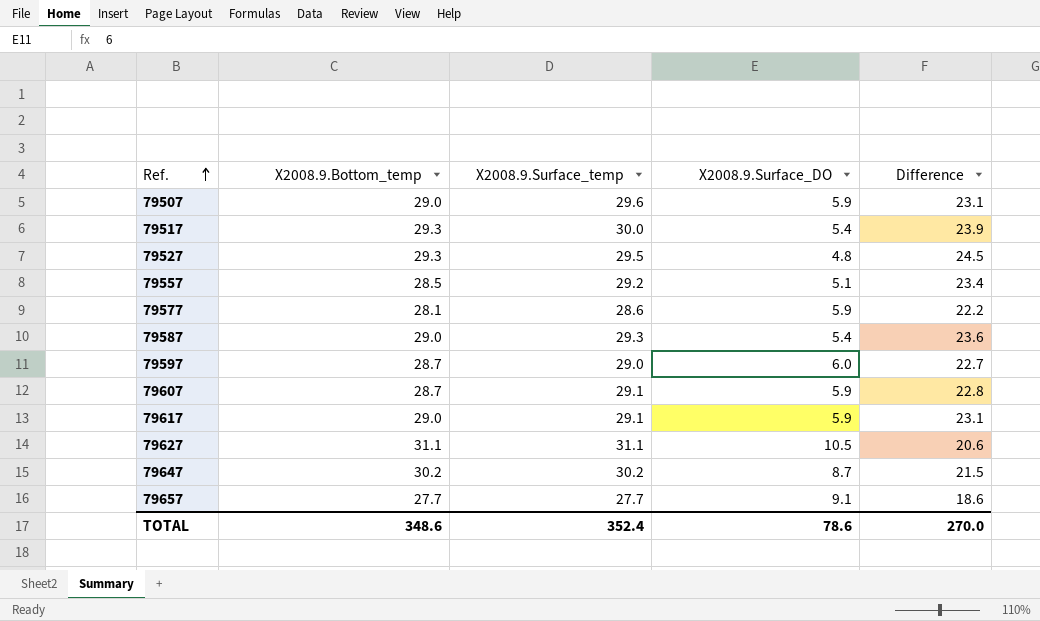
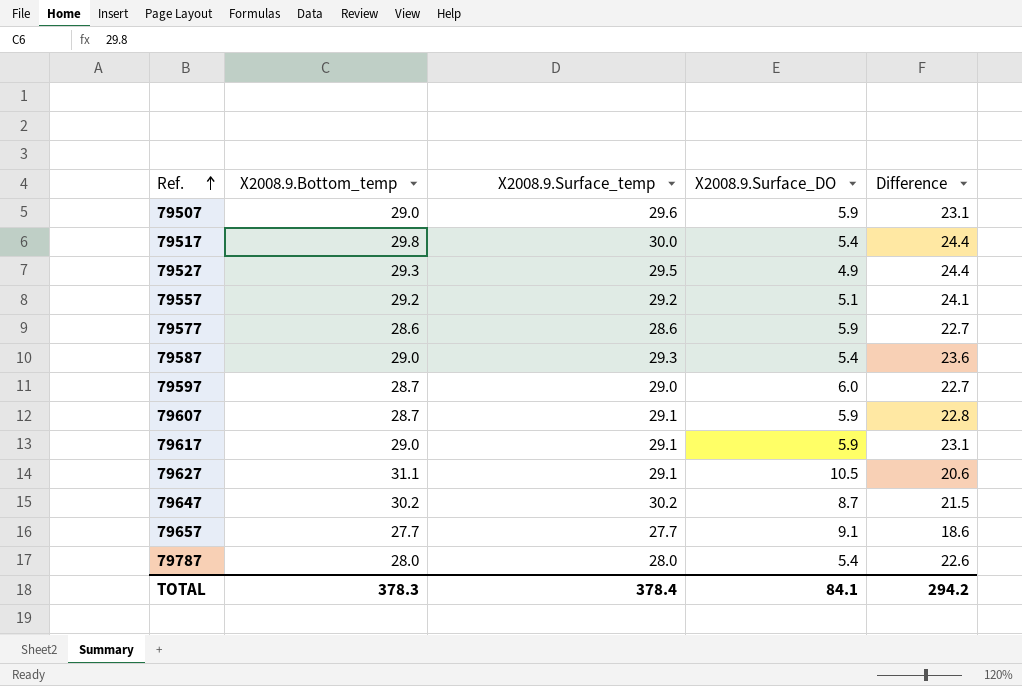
79517 | X2008.9.Bottom_temp: 29.3 -> 29.8
79517 | Difference: 23.9 -> 24.4
79527 | X2008.9.Surface_DO: 4.8 -> 4.9
79527 | Difference: 24.5 -> 24.4
79557 | X2008.9.Bottom_temp: 28.5 -> 29.2
79557 | Difference: 23.4 -> 24.1
79577 | X2008.9.Bottom_temp: 28.1 -> 28.6
79577 | Difference: 22.2 -> 22.7
79627 | X2008.9.Surface_temp: 31.1 -> 29.1
row 79787: none -> 28.0 | 28.0 | 5.4 | 22.6
TOTAL | X2008.9.Bottom_temp: 348.6 -> 378.3
TOTAL | X2008.9.Surface_temp: 352.4 -> 378.4
TOTAL | X2008.9.Surface_DO: 78.6 -> 84.1
TOTAL | Difference: 270.0 -> 294.2

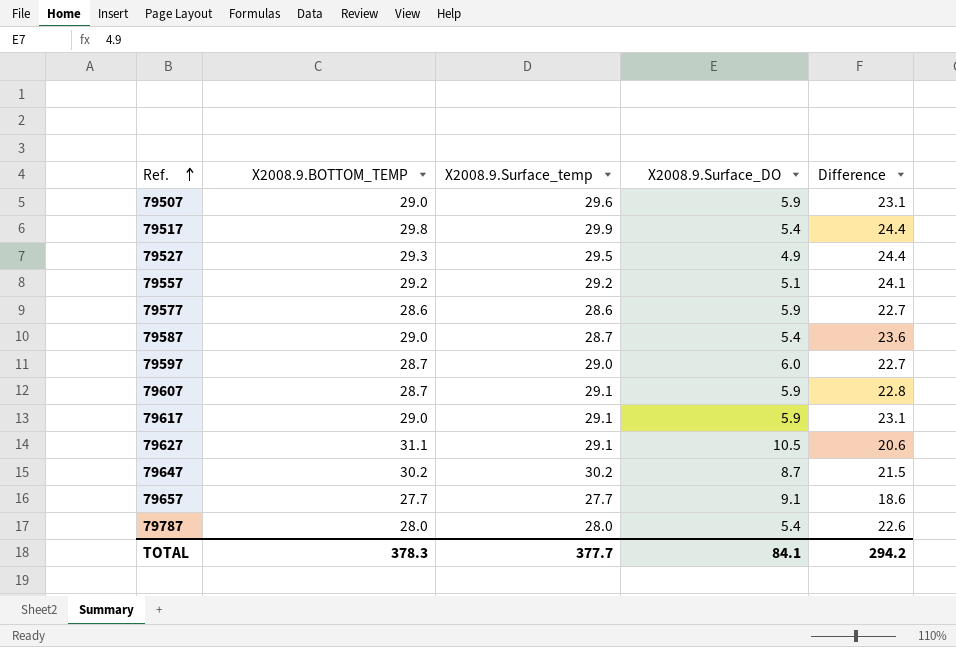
column name: X2008.9.Bottom_temp -> X2008.9.BOTTOM_TEMP
79517 | X2008.9.Surface_temp: 30.0 -> 29.9
79587 | X2008.9.Surface_temp: 29.3 -> 28.7
TOTAL | X2008.9.Surface_temp: 378.4 -> 377.7

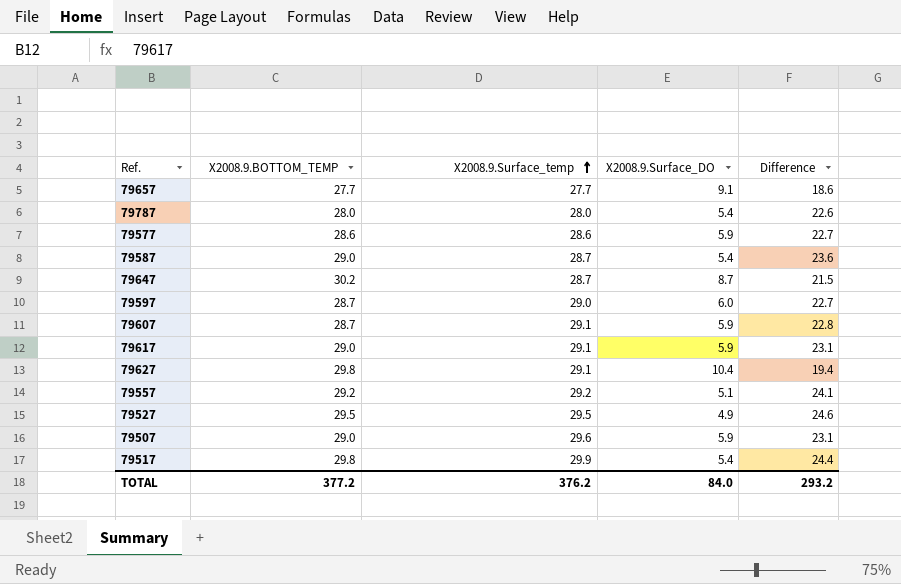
row order: Ref. ascending -> X2008.9.Surface_temp ascending
79647 | X2008.9.Surface_temp: 30.2 -> 28.7
79627 | X2008.9.BOTTOM_TEMP: 31.1 -> 29.8
79627 | X2008.9.Surface_DO: 10.5 -> 10.4
79627 | Difference: 20.6 -> 19.4
79527 | X2008.9.BOTTOM_TEMP: 29.3 -> 29.5
79527 | Difference: 24.4 -> 24.6
TOTAL | X2008.9.BOTTOM_TEMP: 378.3 -> 377.2
TOTAL | X2008.9.Surface_temp: 377.7 -> 376.2
TOTAL | X2008.9.Surface_DO: 84.1 -> 84.0
TOTAL | Difference: 294.2 -> 293.2

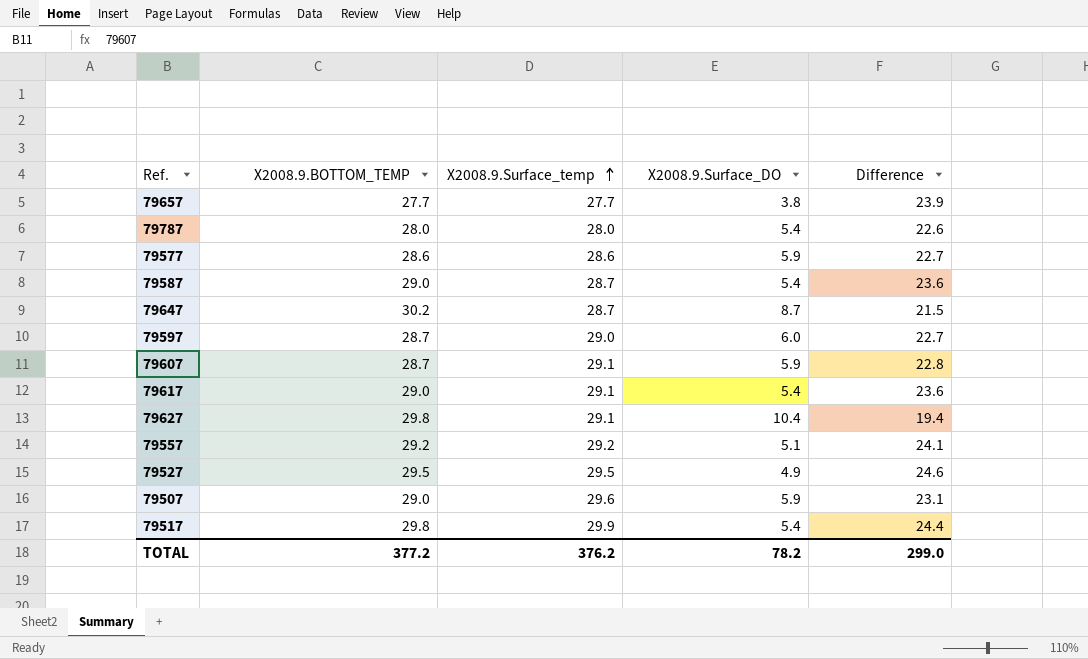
79657 | X2008.9.Surface_DO: 9.1 -> 3.8
79657 | Difference: 18.6 -> 23.9
79617 | X2008.9.Surface_DO: 5.9 -> 5.4
79617 | Difference: 23.1 -> 23.6
TOTAL | X2008.9.Surface_DO: 84.0 -> 78.2
TOTAL | Difference: 293.2 -> 299.0

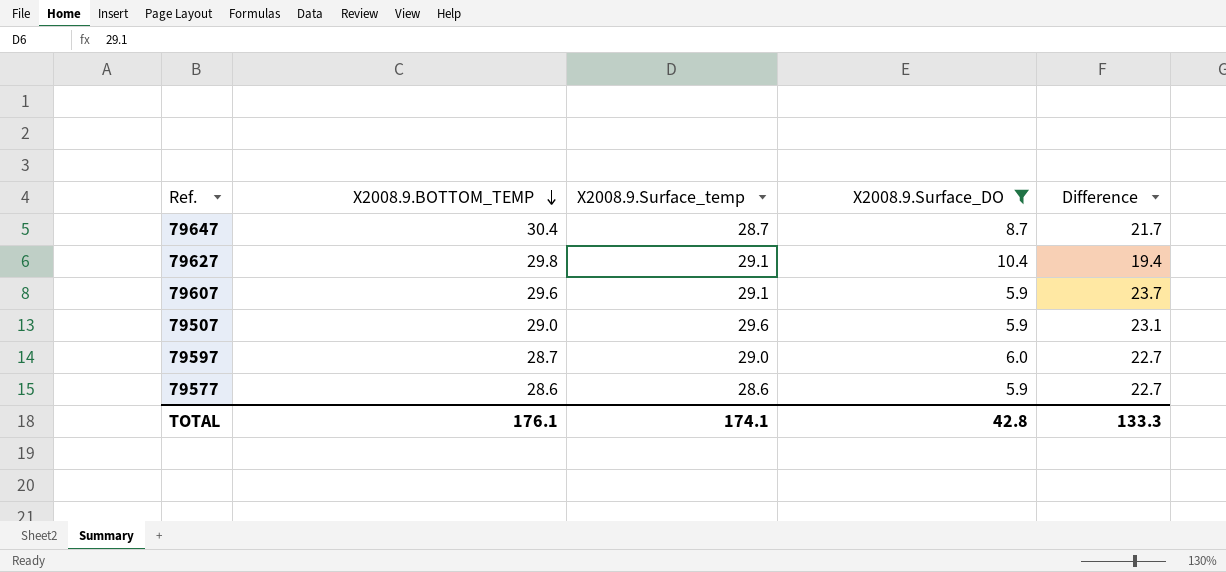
filter: none -> X2008.9.Surface_DO >= 5.9
row order: X2008.9.Surface_temp ascending -> X2008.9.BOTTOM_TEMP descending
79647 | X2008.9.BOTTOM_TEMP: 30.2 -> 30.4
79647 | Difference: 21.5 -> 21.7
79607 | X2008.9.BOTTOM_TEMP: 28.7 -> 29.6
79607 | Difference: 22.8 -> 23.7
TOTAL | X2008.9.BOTTOM_TEMP: 377.2 -> 176.1
TOTAL | X2008.9.Surface_temp: 376.2 -> 174.1
TOTAL | X2008.9.Surface_DO: 78.2 -> 42.8
TOTAL | Difference: 299.0 -> 133.3

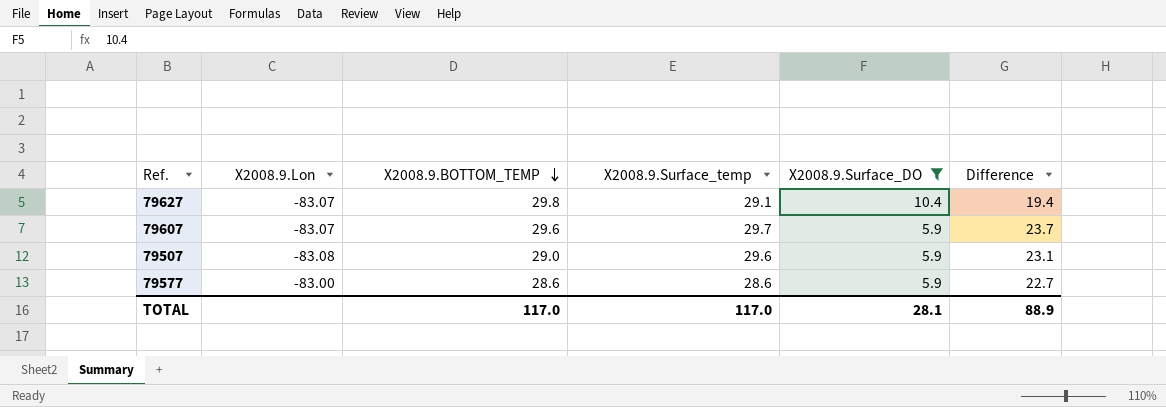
column X2008.9.Lon | position: none -> 2
row 79647: 30.4 | 28.7 | 8.7 | 21.7 -> none
row 79597: 28.7 | 29.0 | 6.0 | 22.7 -> none
79607 | X2008.9.Surface_temp: 29.1 -> 29.7
TOTAL | X2008.9.BOTTOM_TEMP: 176.1 -> 117.0
TOTAL | X2008.9.Surface_temp: 174.1 -> 117.0
TOTAL | X2008.9.Surface_DO: 42.8 -> 28.1
TOTAL | Difference: 133.3 -> 88.9

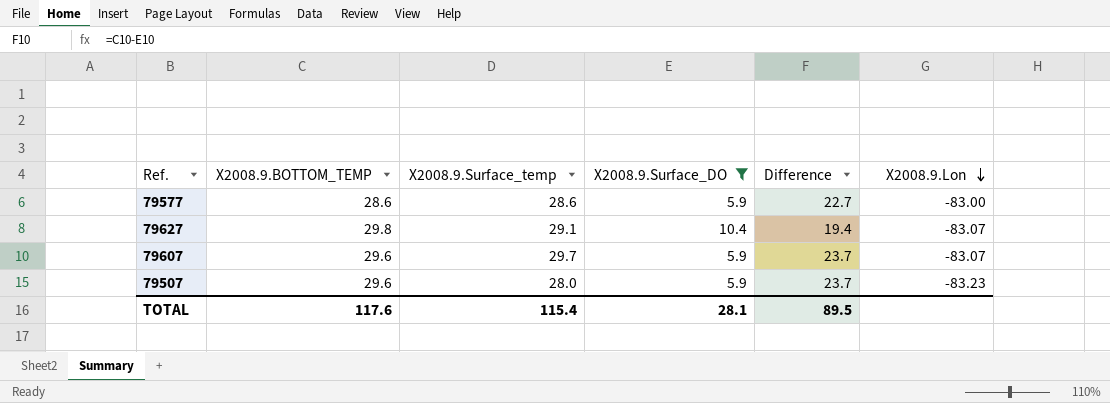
row order: X2008.9.BOTTOM_TEMP descending -> X2008.9.Lon descending
column X2008.9.Lon | position: 2 -> 6
79507 | X2008.9.BOTTOM_TEMP: 29.0 -> 29.6
79507 | X2008.9.Surface_temp: 29.6 -> 28.0
79507 | Difference: 23.1 -> 23.7
79507 | X2008.9.Lon: -83.08 -> -83.23
TOTAL | X2008.9.BOTTOM_TEMP: 117.0 -> 117.6
TOTAL | X2008.9.Surface_temp: 117.0 -> 115.4
TOTAL | Difference: 88.9 -> 89.5

